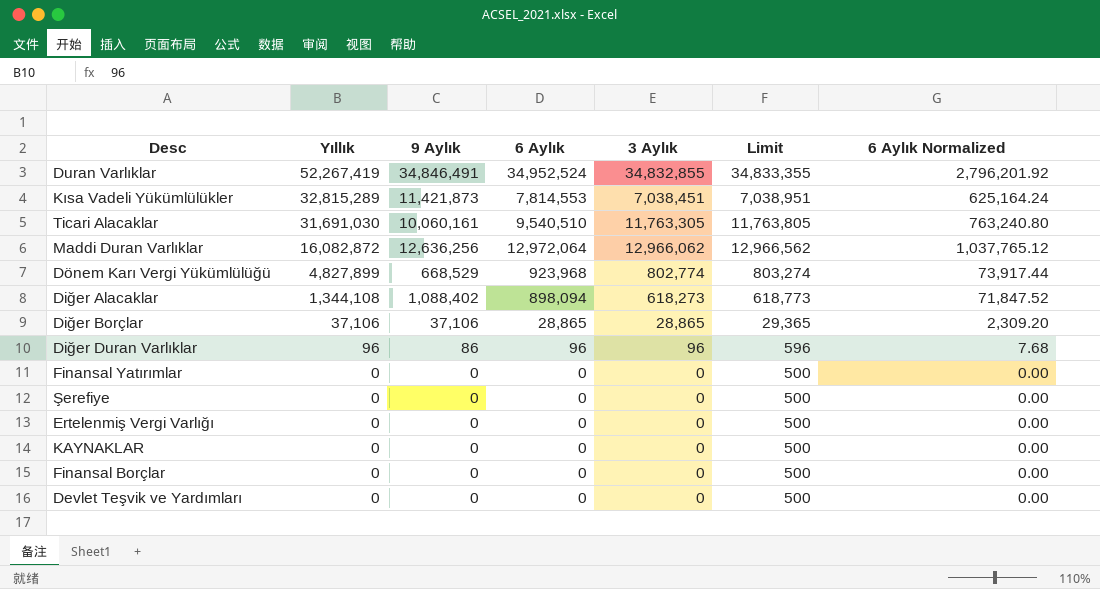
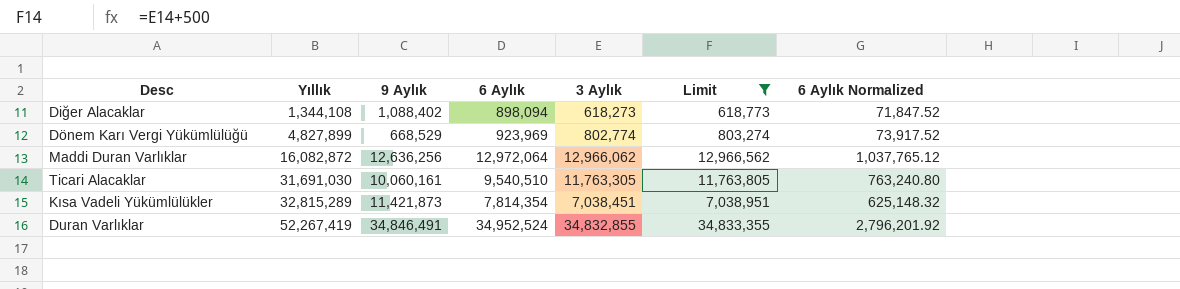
filter: none -> Limit >= 618,773
row order: Yıllık descending -> Yıllık ascending
Dönem Karı Vergi Yükümlülüğü | 6 Aylık: 923,968 -> 923,969
Dönem Karı Vergi Yükümlülüğü | 6 Aylık Normalized: 73,917.44 -> 73,917.52
Kısa Vadeli Yükümlülükler | 6 Aylık: 7,814,553 -> 7,814,354
Kısa Vadeli Yükümlülükler | 6 Aylık Normalized: 625,164.24 -> 625,148.32

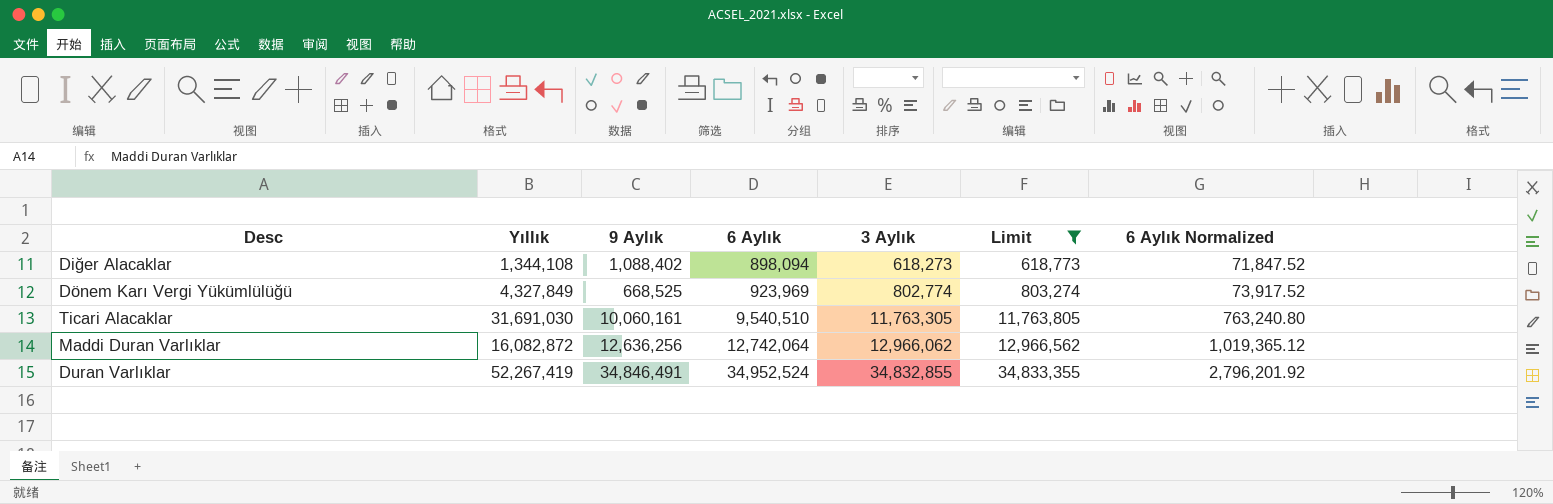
row order: Yıllık ascending -> 6 Aylık ascending
row Kısa Vadeli Yükümlülükler: 32,815,289 | 11,421,873 | 7,814,354 | 7,038,451 | 7,038,951 | 625,148.32 -> none
Dönem Karı Vergi Yükümlülüğü | Yıllık: 4,827,899 -> 4,327,849
Dönem Karı Vergi Yükümlülüğü | 9 Aylık: 668,529 -> 668,525
Maddi Duran Varlıklar | 6 Aylık: 12,972,064 -> 12,742,064
Maddi Duran Varlıklar | 6 Aylık Normalized: 1,037,765.12 -> 1,019,365.12

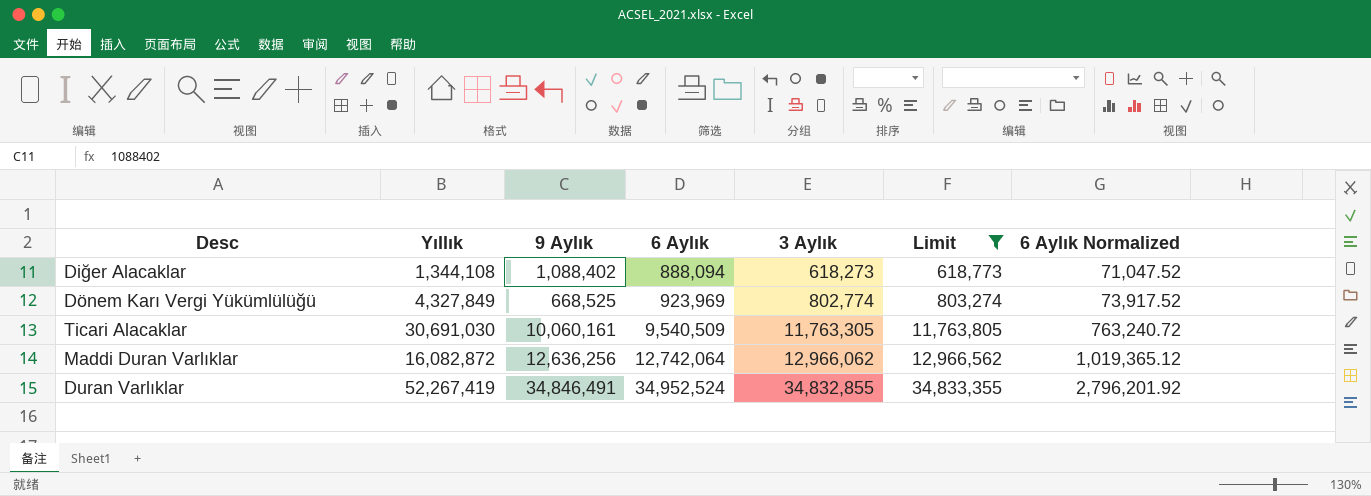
Diğer Alacaklar | 6 Aylık: 898,094 -> 888,094
Diğer Alacaklar | 6 Aylık Normalized: 71,847.52 -> 71,047.52
Ticari Alacaklar | Yıllık: 31,691,030 -> 30,691,030
Ticari Alacaklar | 6 Aylık: 9,540,510 -> 9,540,509
Ticari Alacaklar | 6 Aylık Normalized: 763,240.80 -> 763,240.72

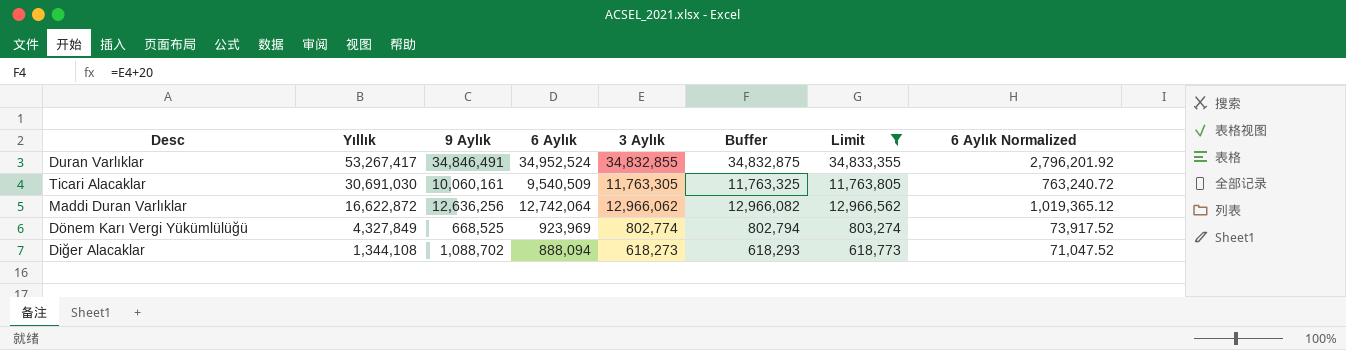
row order: 6 Aylık ascending -> Yıllık descending
column Buffer | formula: none -> [3 Aylık] + 20
Duran Varlıklar | Yıllık: 52,267,419 -> 53,267,417
Maddi Duran Varlıklar | Yıllık: 16,082,872 -> 16,622,872
Diğer Alacaklar | 9 Aylık: 1,088,402 -> 1,088,702

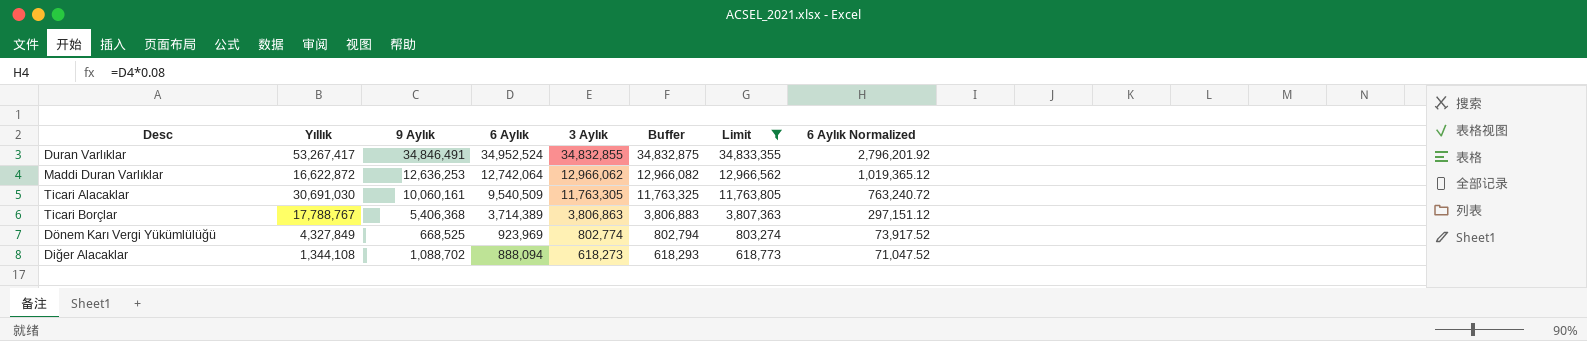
row order: Yıllık descending -> 6 Aylık descending
Maddi Duran Varlıklar | 9 Aylık: 12,636,256 -> 12,636,253
row Ticari Borçlar: none -> 17,788,767 | 5,406,368 | 3,714,389 | 3,806,863 | 3,806,883 | 3,807,363 | 297,151.12

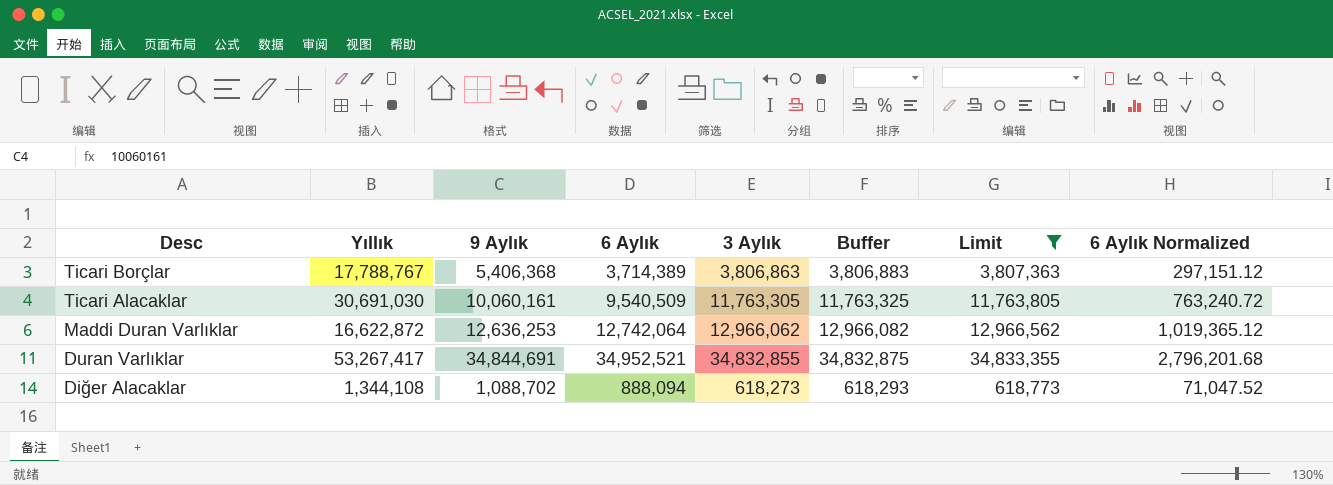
row order: 6 Aylık descending -> Desc descending
row Dönem Karı Vergi Yükümlülüğü: 4,327,849 | 668,525 | 923,969 | 802,774 | 802,794 | 803,274 | 73,917.52 -> none
Duran Varlıklar | 9 Aylık: 34,846,491 -> 34,844,691
Duran Varlıklar | 6 Aylık: 34,952,524 -> 34,952,521
Duran Varlıklar | 6 Aylık Normalized: 2,796,201.92 -> 2,796,201.68

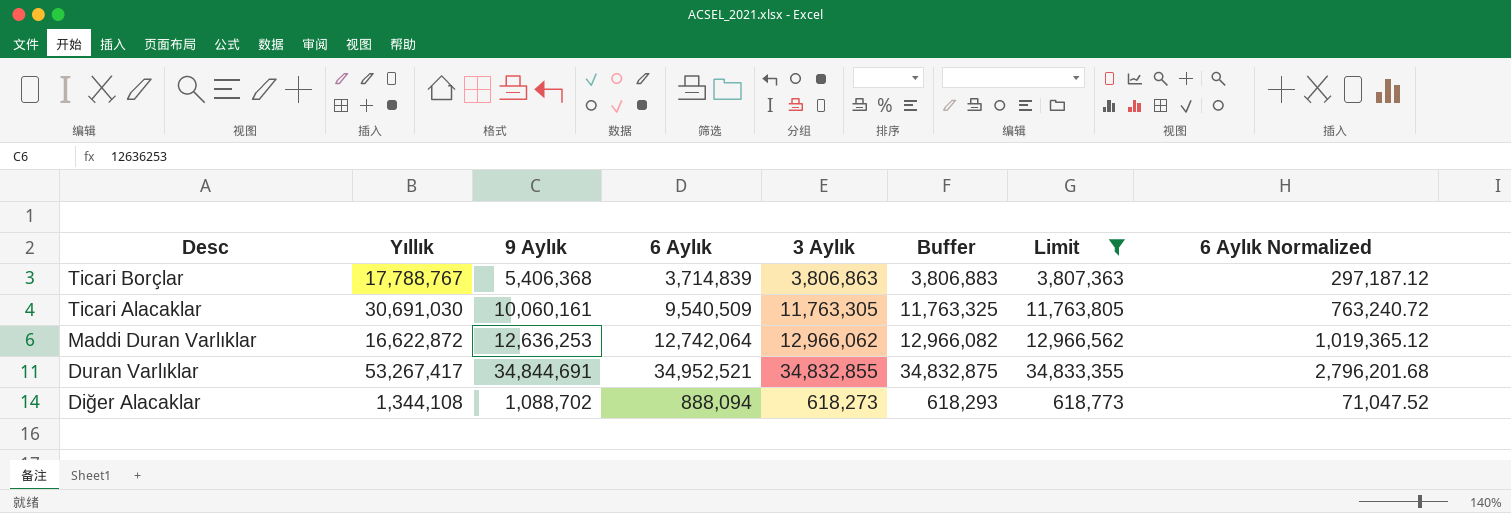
Ticari Borçlar | 6 Aylık: 3,714,389 -> 3,714,839
Ticari Borçlar | 6 Aylık Normalized: 297,151.12 -> 297,187.12

